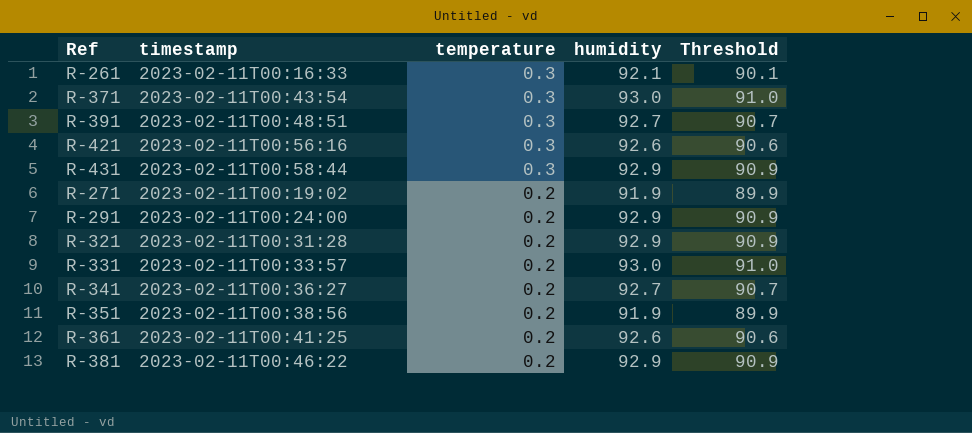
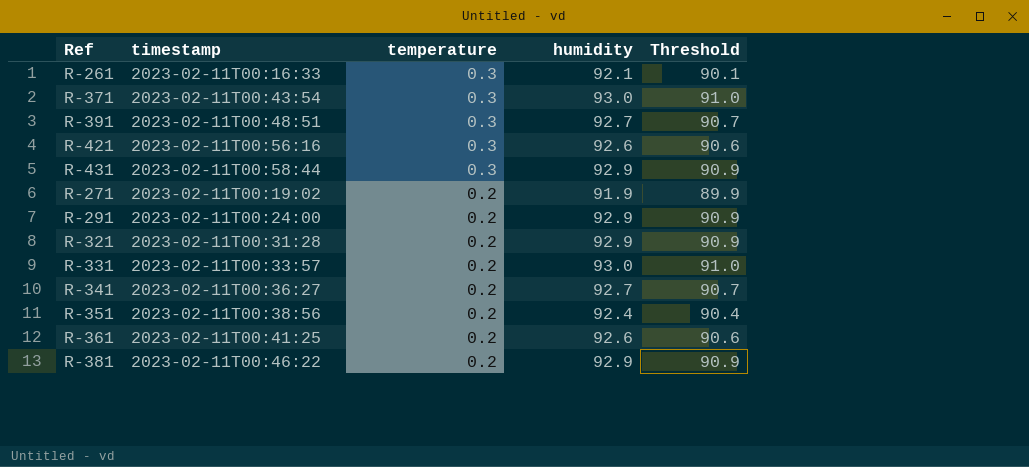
R-351 | humidity: 91.9 -> 92.4
R-351 | Threshold: 89.9 -> 90.4

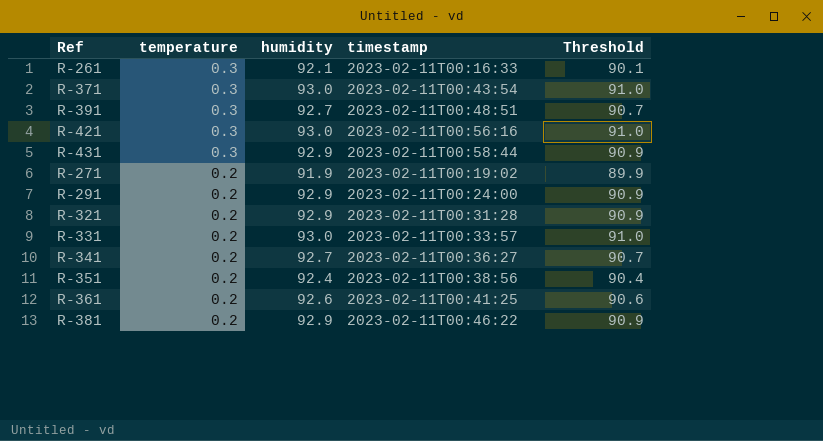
column timestamp | position: 2 -> 4
R-421 | humidity: 92.6 -> 93.0
R-421 | Threshold: 90.6 -> 91.0

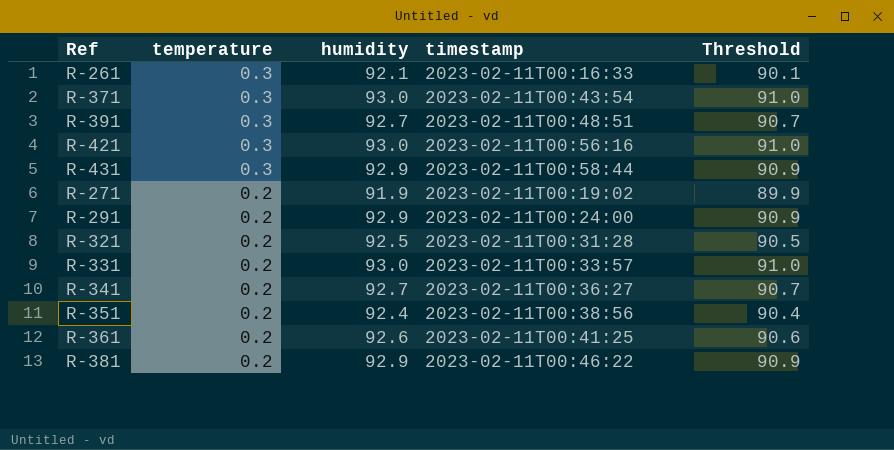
R-321 | humidity: 92.9 -> 92.5
R-321 | Threshold: 90.9 -> 90.5

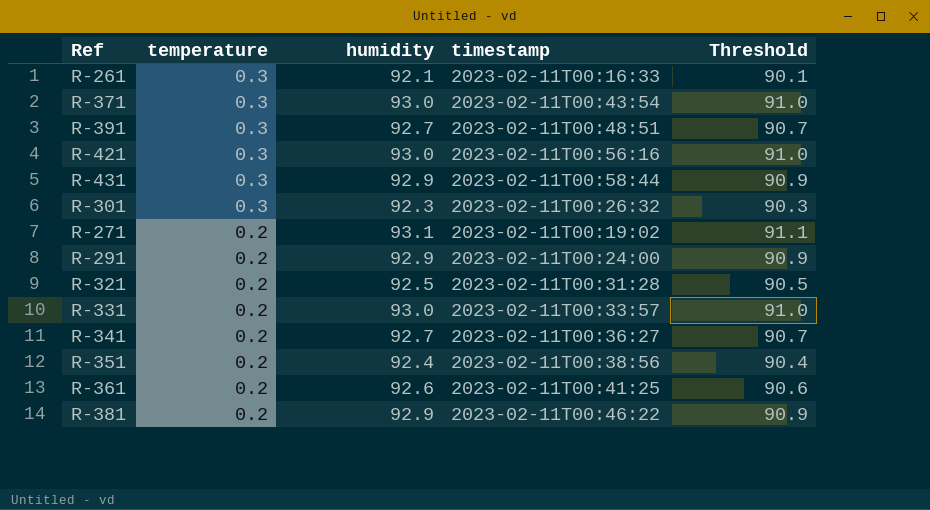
row R-301: none -> 0.3 | 92.3 | 2023-02-11T00:26:32 | 90.3
R-271 | humidity: 91.9 -> 93.1
R-271 | Threshold: 89.9 -> 91.1

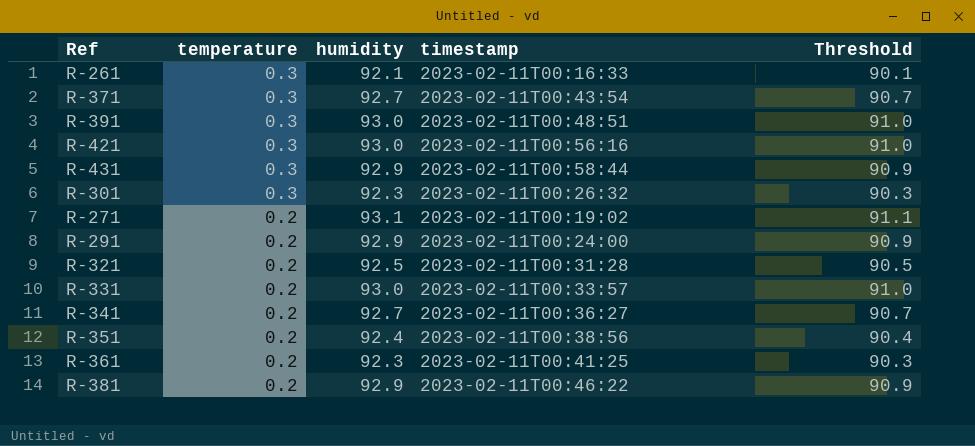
R-371 | humidity: 93.0 -> 92.7
R-371 | Threshold: 91.0 -> 90.7
R-391 | humidity: 92.7 -> 93.0
R-391 | Threshold: 90.7 -> 91.0
R-361 | humidity: 92.6 -> 92.3
R-361 | Threshold: 90.6 -> 90.3

